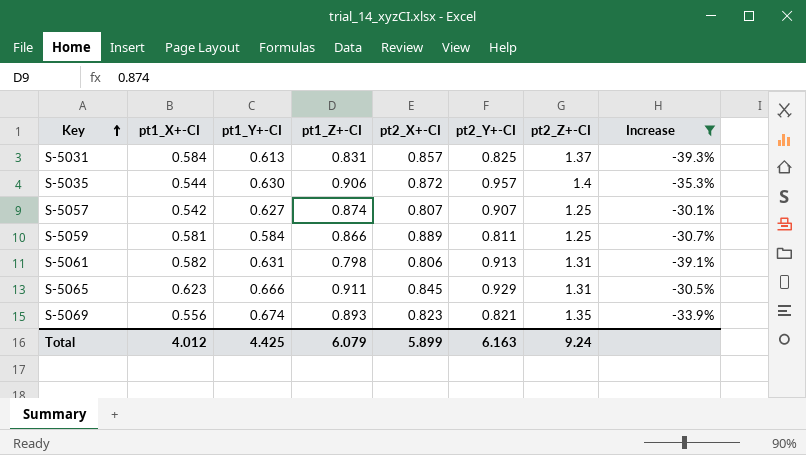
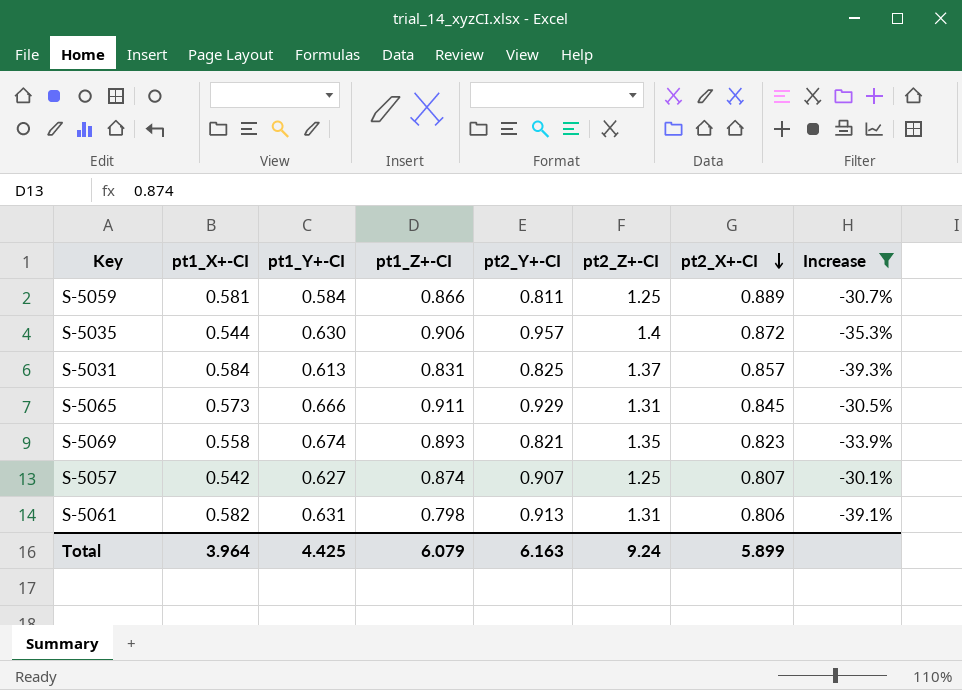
row order: Key ascending -> pt2_X+-CI descending
column pt2_X+-CI | position: 5 -> 7
S-5065 | pt1_X+-CI: 0.623 -> 0.573
S-5069 | pt1_X+-CI: 0.556 -> 0.558
Total | pt1_X+-CI: 4.012 -> 3.964

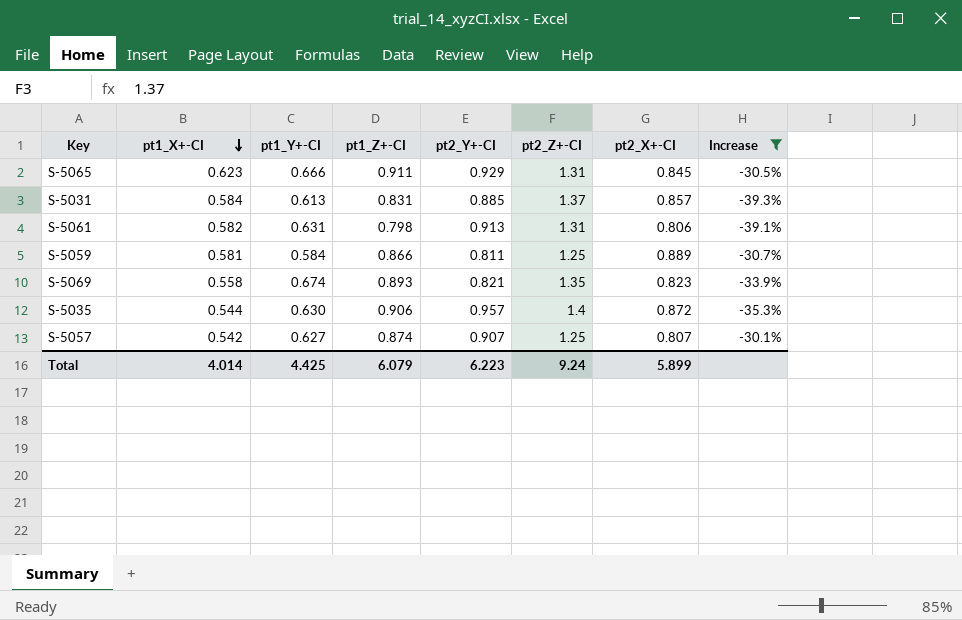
row order: pt2_X+-CI descending -> pt1_X+-CI descending
S-5065 | pt1_X+-CI: 0.573 -> 0.623
S-5031 | pt2_Y+-CI: 0.825 -> 0.885
Total | pt1_X+-CI: 3.964 -> 4.014
Total | pt2_Y+-CI: 6.163 -> 6.223

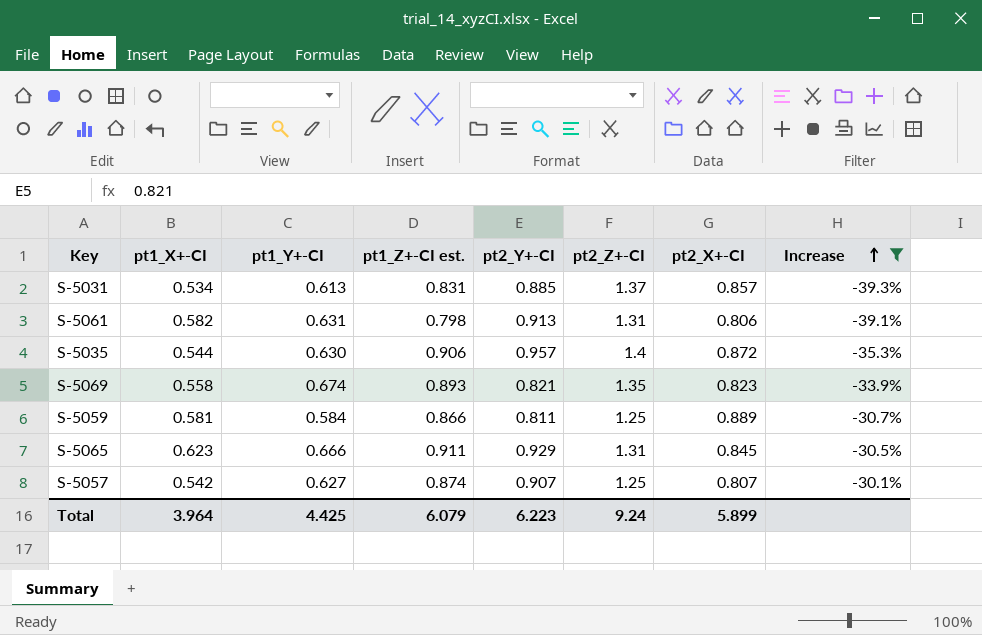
row order: pt1_X+-CI descending -> Increase ascending
column name: pt1_Z+-CI -> pt1_Z+-CI est.
S-5031 | pt1_X+-CI: 0.584 -> 0.534
Total | pt1_X+-CI: 4.014 -> 3.964

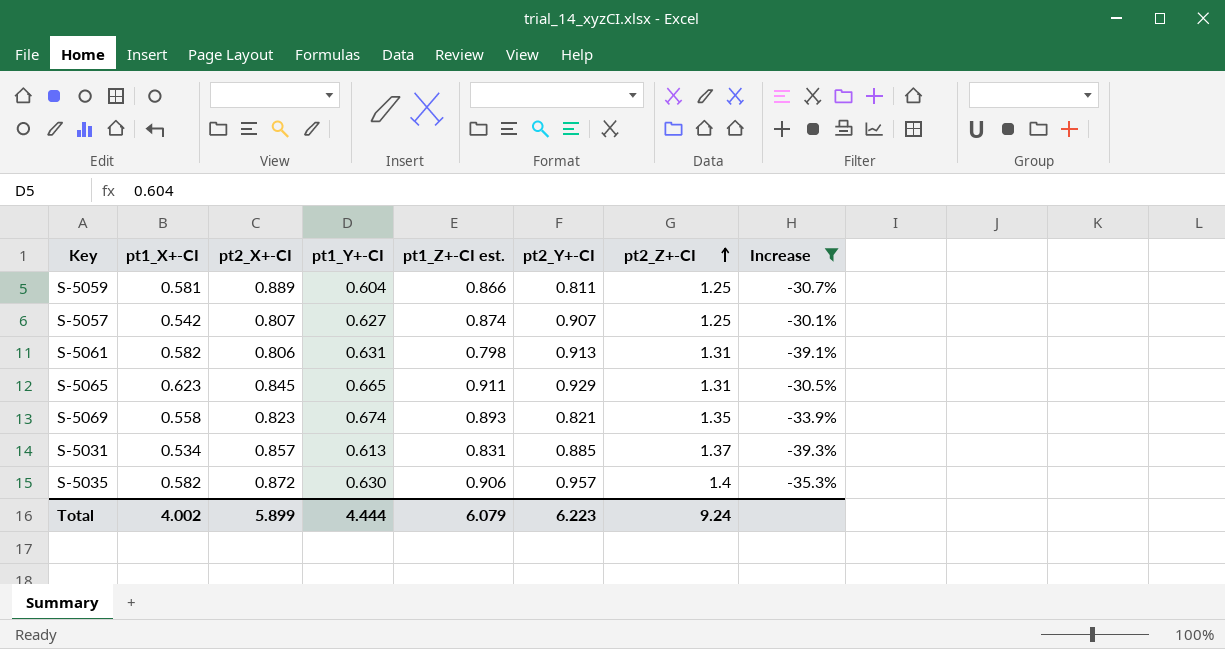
row order: Increase ascending -> pt2_Z+-CI ascending
column pt2_X+-CI | position: 7 -> 3
S-5059 | pt1_Y+-CI: 0.584 -> 0.604
S-5065 | pt1_Y+-CI: 0.666 -> 0.665
S-5035 | pt1_X+-CI: 0.544 -> 0.582
Total | pt1_X+-CI: 3.964 -> 4.002
Total | pt1_Y+-CI: 4.425 -> 4.444

